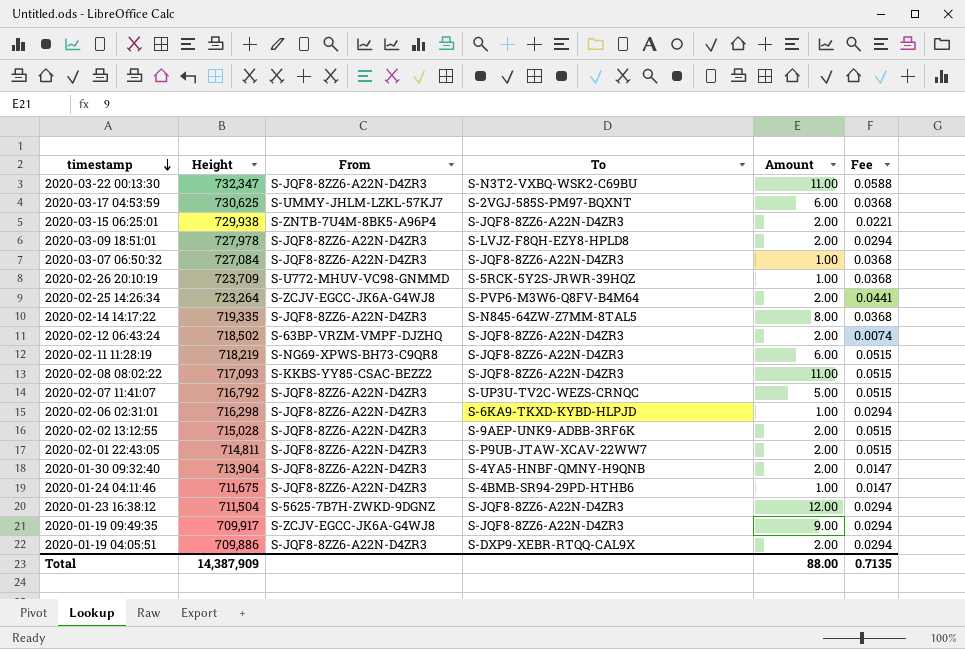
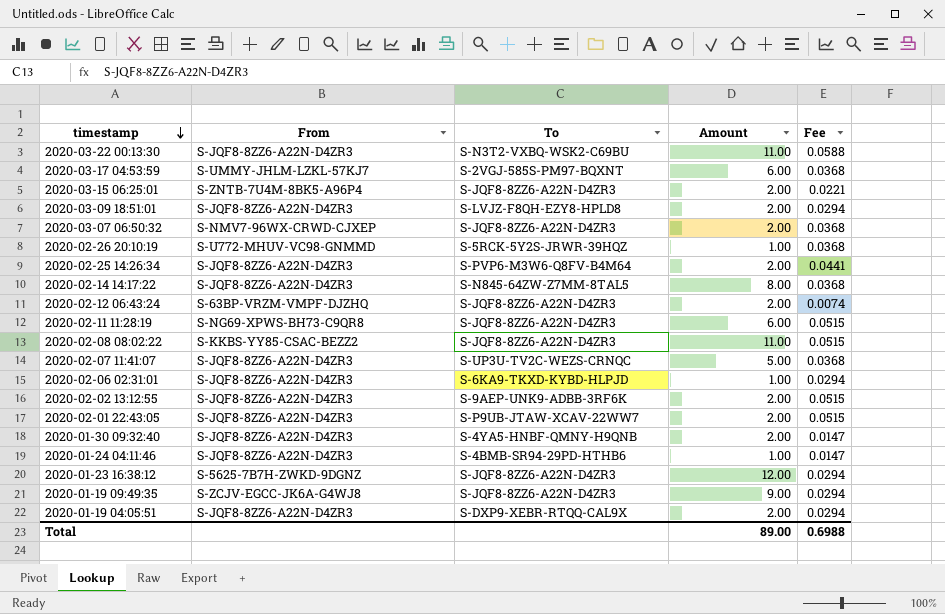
column Height | position: 2 -> none
2020-03-07 06:50:32 | From: S-JQF8-8ZZ6-A22N-D4ZR3 -> S-NMV7-96WX-CRWD-CJXEP
2020-03-07 06:50:32 | Amount: 1.00 -> 2.00
2020-02-25 14:26:34 | From: S-ZCJV-EGCC-JK6A-G4WJ8 -> S-JQF8-8ZZ6-A22N-D4ZR3
2020-02-07 11:41:07 | Fee: 0.0515 -> 0.0368
Total | Amount: 88.00 -> 89.00
Total | Fee: 0.7135 -> 0.6988

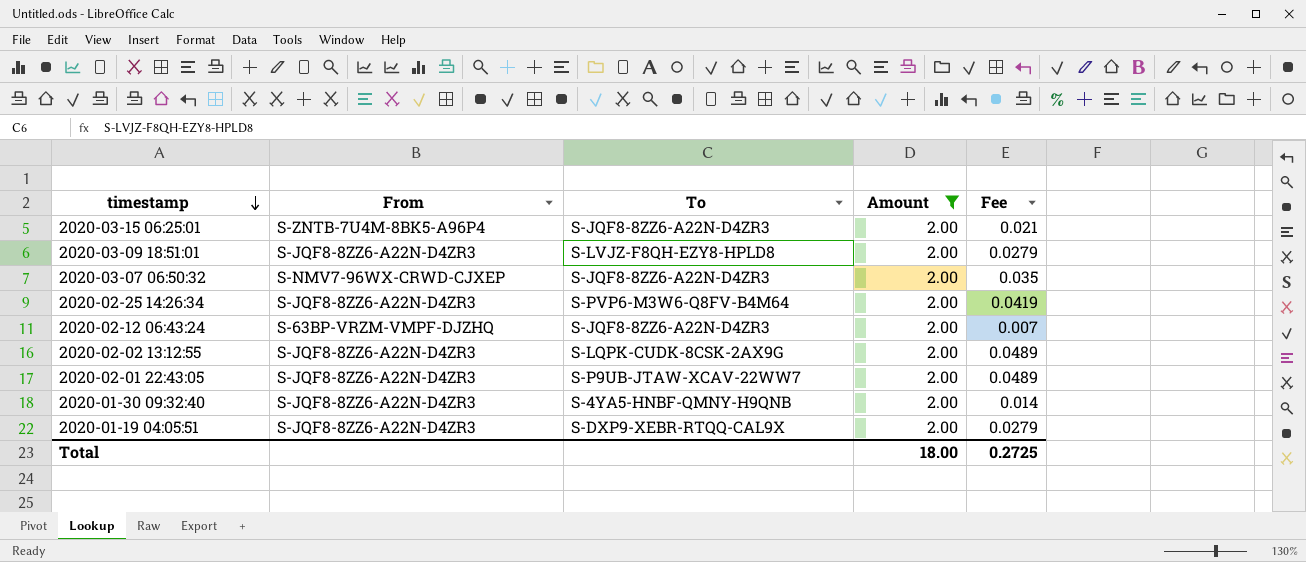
filter: none -> Amount = 2.00
2020-03-15 06:25:01 | Fee: 0.0221 -> 0.021
2020-03-09 18:51:01 | Fee: 0.0294 -> 0.0279
2020-03-07 06:50:32 | Fee: 0.0368 -> 0.035
2020-02-25 14:26:34 | Fee: 0.0441 -> 0.0419
2020-02-12 06:43:24 | Fee: 0.0074 -> 0.007
2020-02-02 13:12:55 | To: S-9AEP-UNK9-ADBB-3RF6K -> S-LQPK-CUDK-8CSK-2AX9G
2020-02-02 13:12:55 | Fee: 0.0515 -> 0.0489
2020-02-01 22:43:05 | Fee: 0.0515 -> 0.0489
2020-01-30 09:32:40 | Fee: 0.0147 -> 0.014
2020-01-19 04:05:51 | Fee: 0.0294 -> 0.0279
Total | Amount: 89.00 -> 18.00
Total | Fee: 0.6988 -> 0.2725

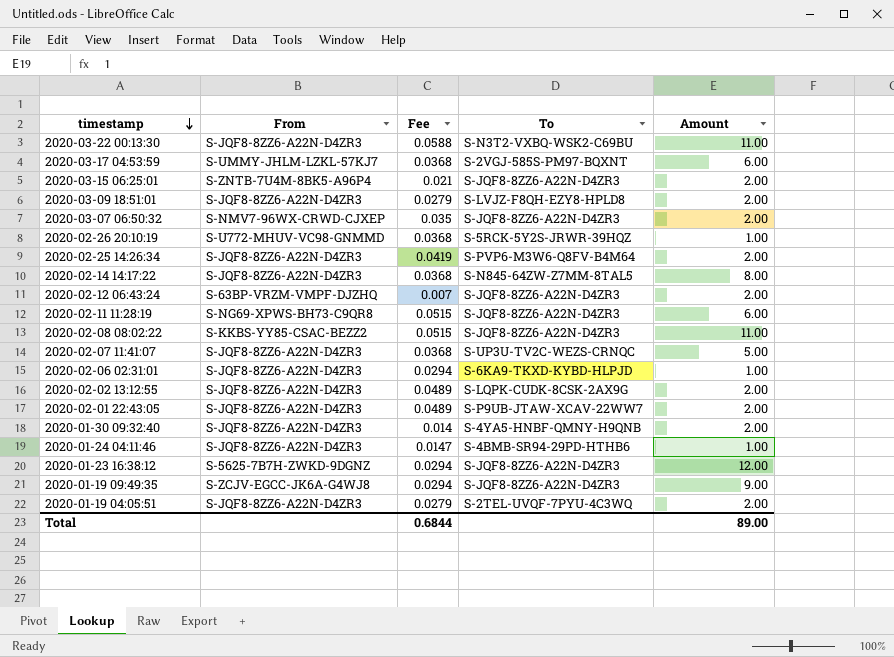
filter: Amount = 2.00 -> none
column Fee | position: 5 -> 3
2020-01-19 04:05:51 | To: S-DXP9-XEBR-RTQQ-CAL9X -> S-2TEL-UVQF-7PYU-4C3WQ
Total | Fee: 0.2725 -> 0.6844
Total | Amount: 18.00 -> 89.00

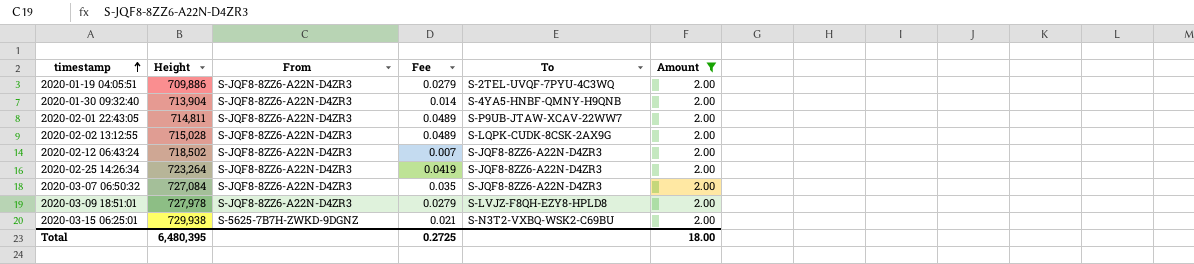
filter: none -> Amount = 2.00
row order: timestamp descending -> timestamp ascending
column Height | position: none -> 2
2020-02-12 06:43:24 | From: S-63BP-VRZM-VMPF-DJZHQ -> S-JQF8-8ZZ6-A22N-D4ZR3
2020-02-25 14:26:34 | To: S-PVP6-M3W6-Q8FV-B4M64 -> S-JQF8-8ZZ6-A22N-D4ZR3
2020-03-07 06:50:32 | From: S-NMV7-96WX-CRWD-CJXEP -> S-JQF8-8ZZ6-A22N-D4ZR3
2020-03-15 06:25:01 | From: S-ZNTB-7U4M-8BK5-A96P4 -> S-5625-7B7H-ZWKD-9DGNZ
2020-03-15 06:25:01 | To: S-JQF8-8ZZ6-A22N-D4ZR3 -> S-N3T2-VXBQ-WSK2-C69BU
Total | Fee: 0.6844 -> 0.2725
Total | Amount: 89.00 -> 18.00

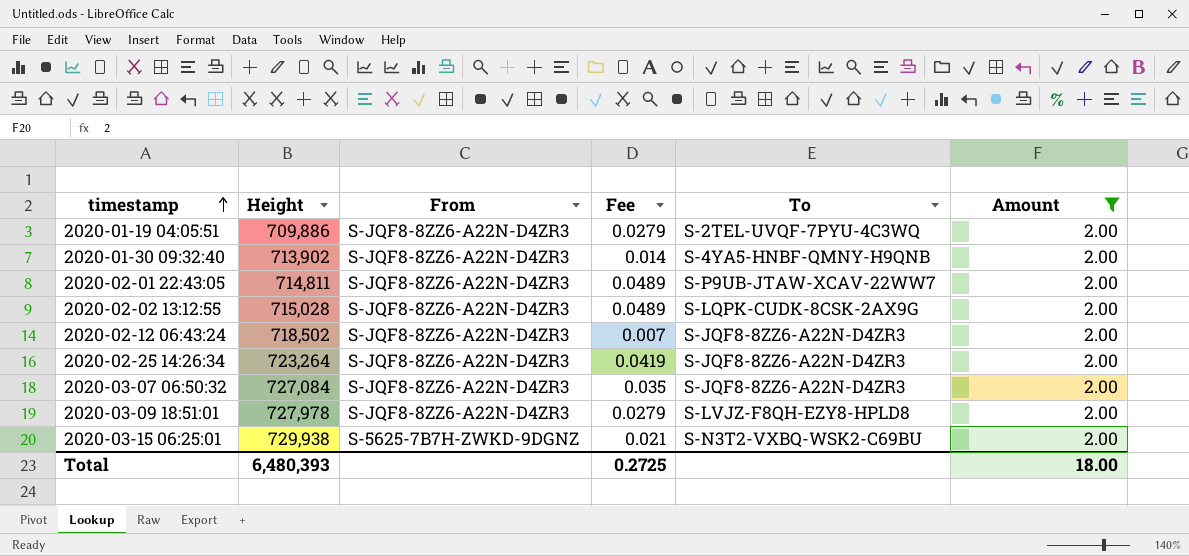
2020-01-30 09:32:40 | Height: 713,904 -> 713,902
Total | Height: 6,480,395 -> 6,480,393

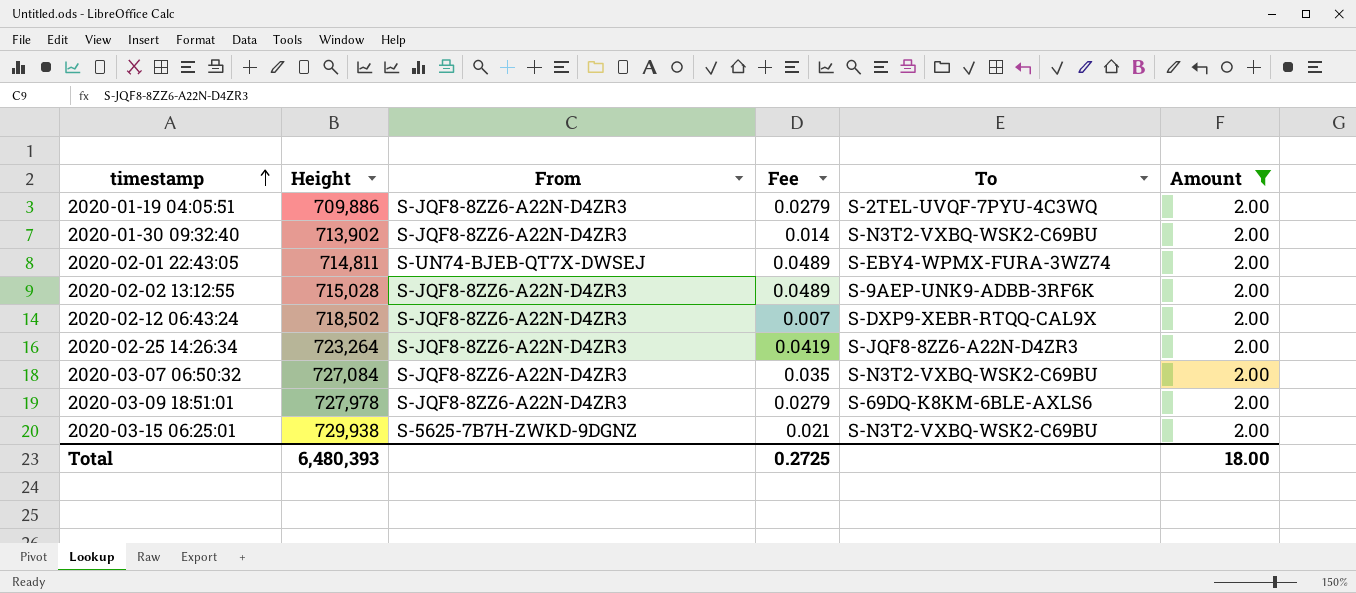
2020-01-30 09:32:40 | To: S-4YA5-HNBF-QMNY-H9QNB -> S-N3T2-VXBQ-WSK2-C69BU
2020-02-01 22:43:05 | From: S-JQF8-8ZZ6-A22N-D4ZR3 -> S-UN74-BJEB-QT7X-DWSEJ
2020-02-01 22:43:05 | To: S-P9UB-JTAW-XCAV-22WW7 -> S-EBY4-WPMX-FURA-3WZ74
2020-02-02 13:12:55 | To: S-LQPK-CUDK-8CSK-2AX9G -> S-9AEP-UNK9-ADBB-3RF6K
2020-02-12 06:43:24 | To: S-JQF8-8ZZ6-A22N-D4ZR3 -> S-DXP9-XEBR-RTQQ-CAL9X
2020-03-07 06:50:32 | To: S-JQF8-8ZZ6-A22N-D4ZR3 -> S-N3T2-VXBQ-WSK2-C69BU
2020-03-09 18:51:01 | To: S-LVJZ-F8QH-EZY8-HPLD8 -> S-69DQ-K8KM-6BLE-AXLS6

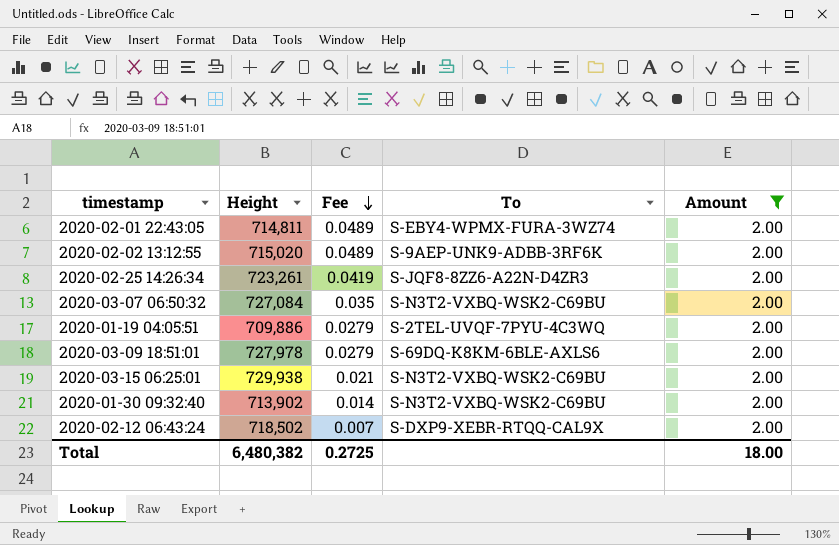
row order: timestamp ascending -> Fee descending
column From | position: 3 -> none
2020-02-02 13:12:55 | Height: 715,028 -> 715,020
2020-02-25 14:26:34 | Height: 723,264 -> 723,261
Total | Height: 6,480,393 -> 6,480,382

